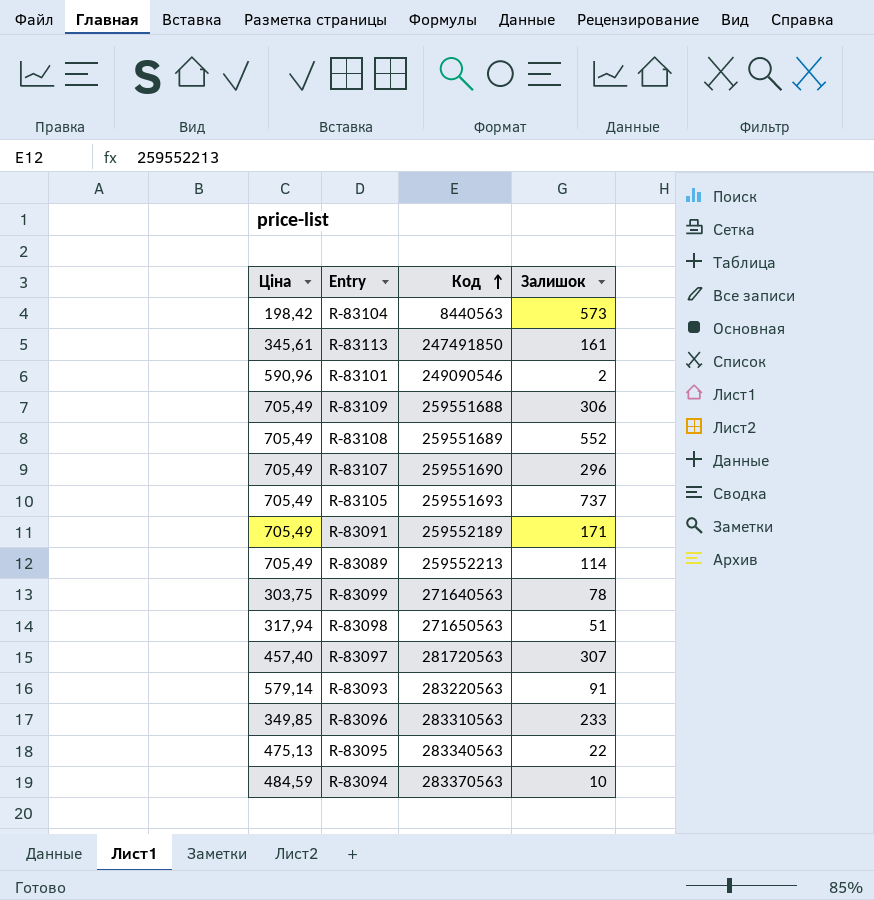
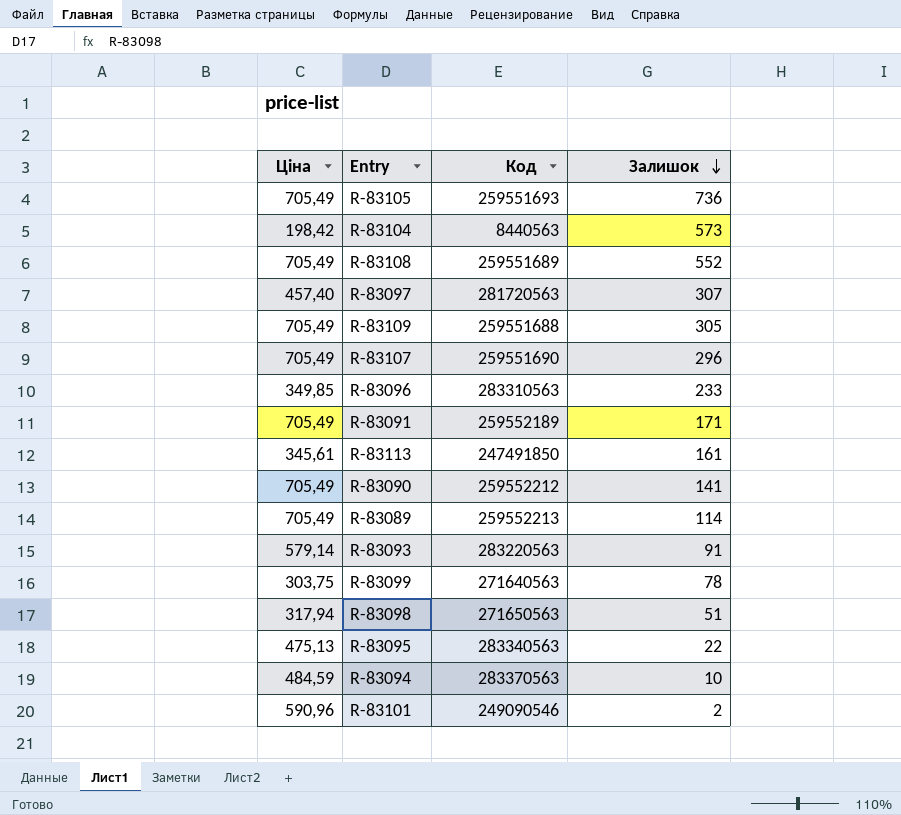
row order: Код ascending -> Залишок descending
R-83105 | Залишок: 737 -> 736
R-83109 | Залишок: 306 -> 305
row R-83090: none -> 705,49 | 259552212 | 141

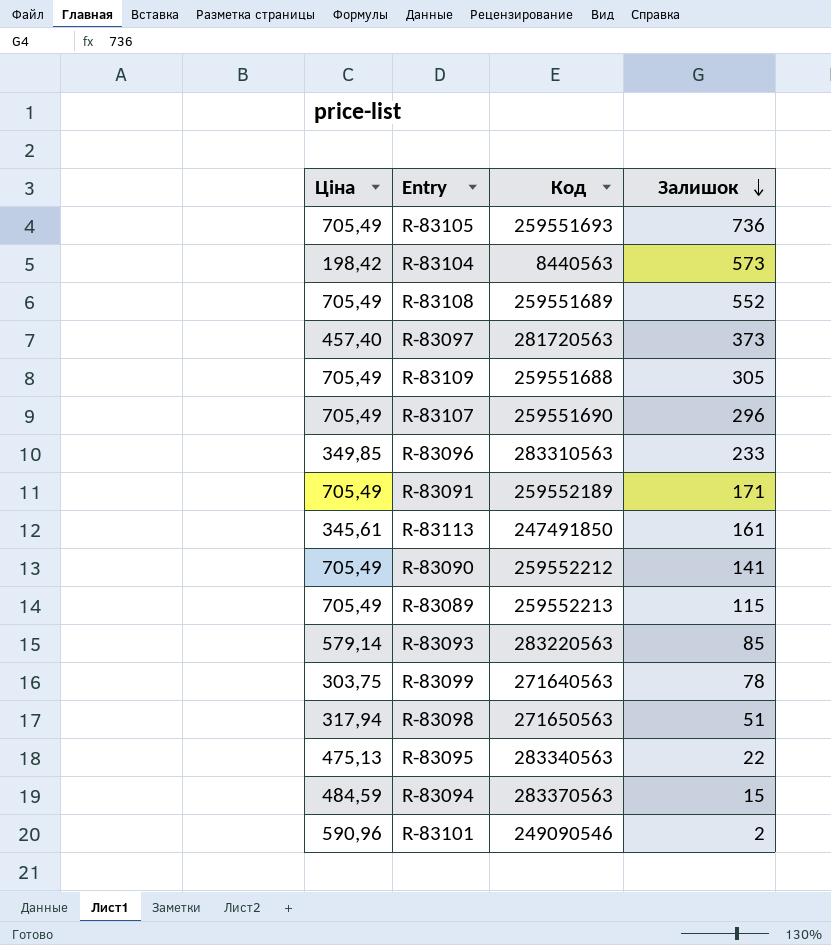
R-83097 | Залишок: 307 -> 373
R-83089 | Залишок: 114 -> 115
R-83093 | Залишок: 91 -> 85
R-83094 | Залишок: 10 -> 15

